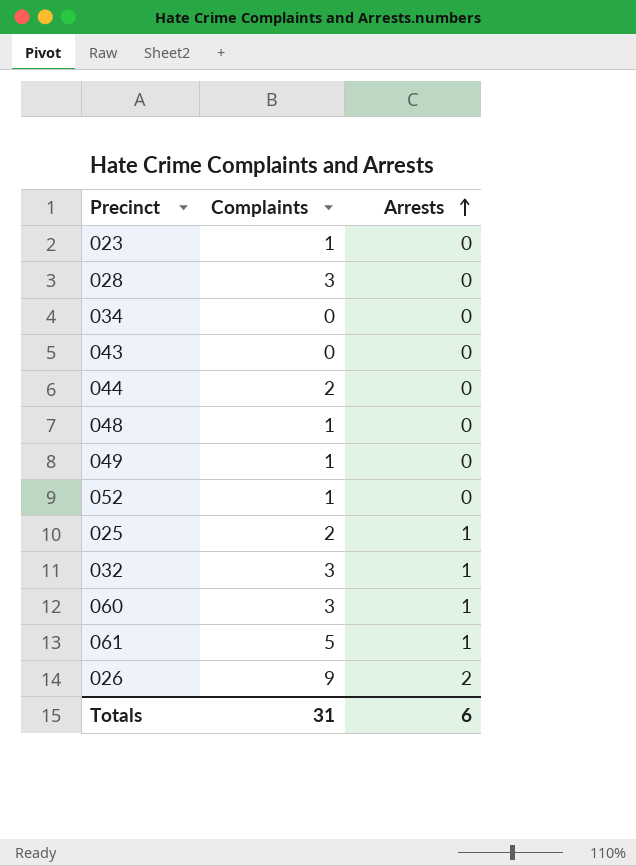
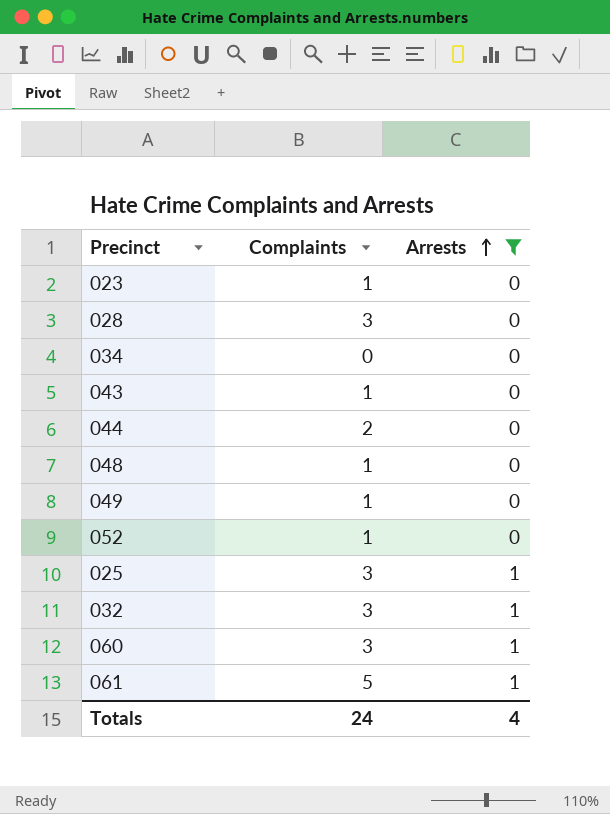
filter: none -> Arrests != 2
043 | Complaints: 0 -> 1
025 | Complaints: 2 -> 3
Totals | Complaints: 31 -> 24
Totals | Arrests: 6 -> 4

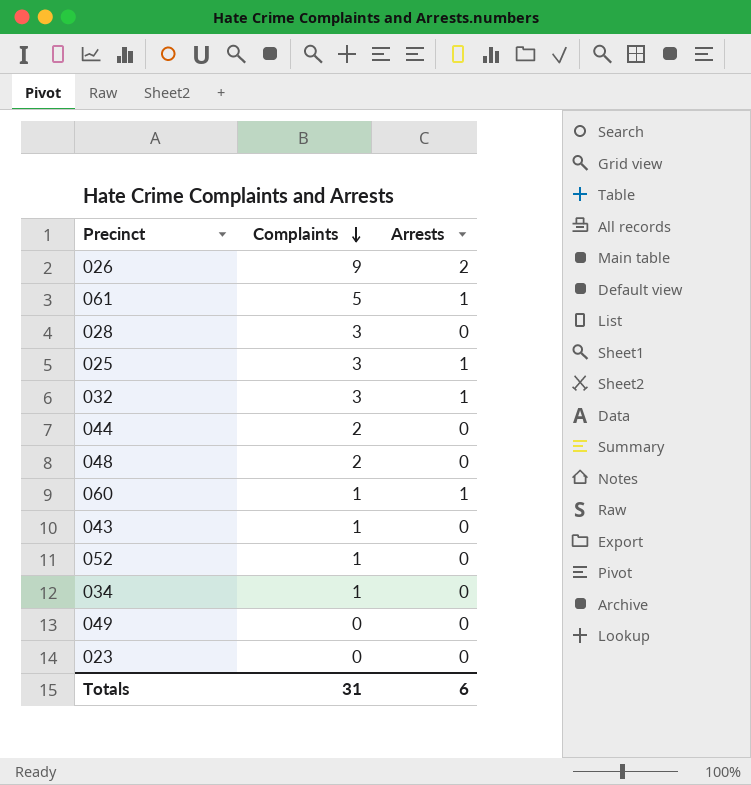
filter: Arrests != 2 -> none
row order: Arrests ascending -> Complaints descending
048 | Complaints: 1 -> 2
060 | Complaints: 3 -> 1
034 | Complaints: 0 -> 1
049 | Complaints: 1 -> 0
023 | Complaints: 1 -> 0
Totals | Complaints: 24 -> 31
Totals | Arrests: 4 -> 6

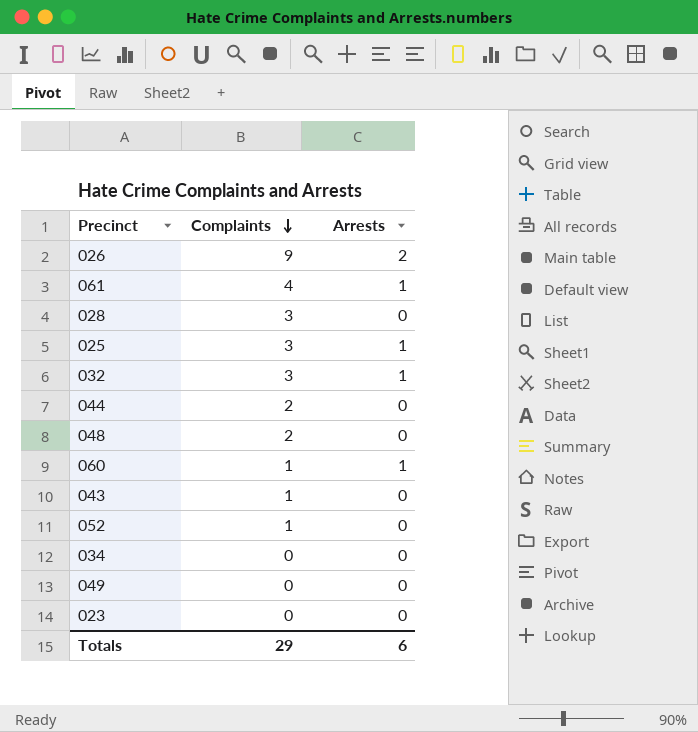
061 | Complaints: 5 -> 4
034 | Complaints: 1 -> 0
Totals | Complaints: 31 -> 29

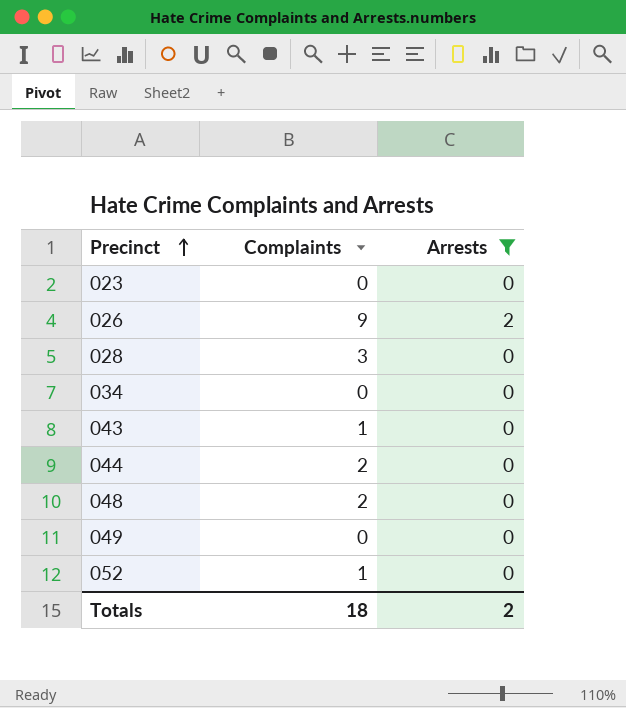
filter: none -> Arrests != 1
row order: Complaints descending -> Precinct ascending
Totals | Complaints: 29 -> 18
Totals | Arrests: 6 -> 2

